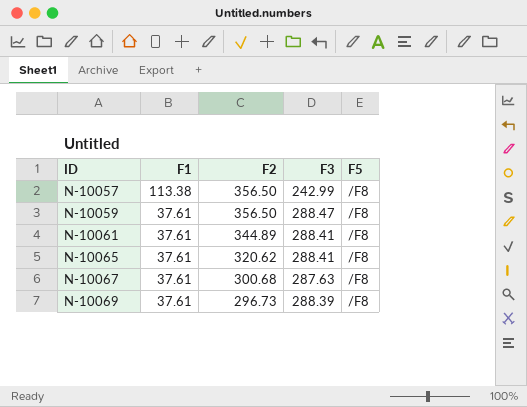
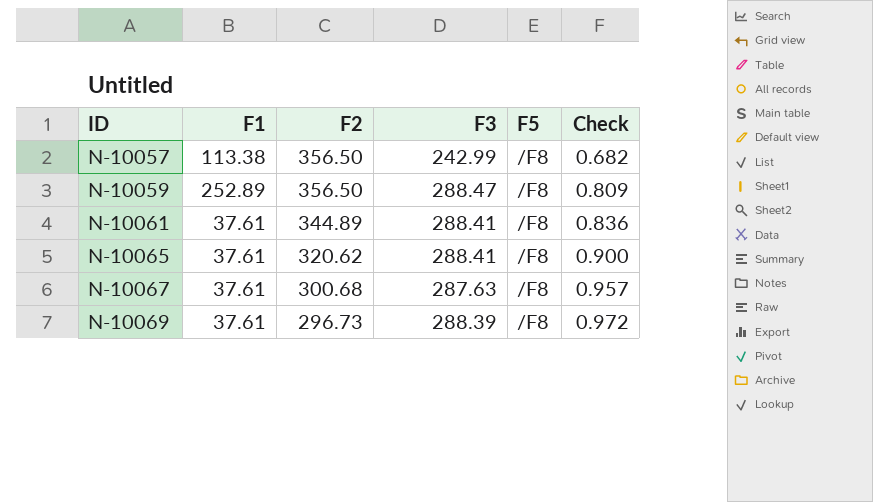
column Check | formula: none -> [F3] / [F2]
N-10059 | F1: 37.61 -> 252.89

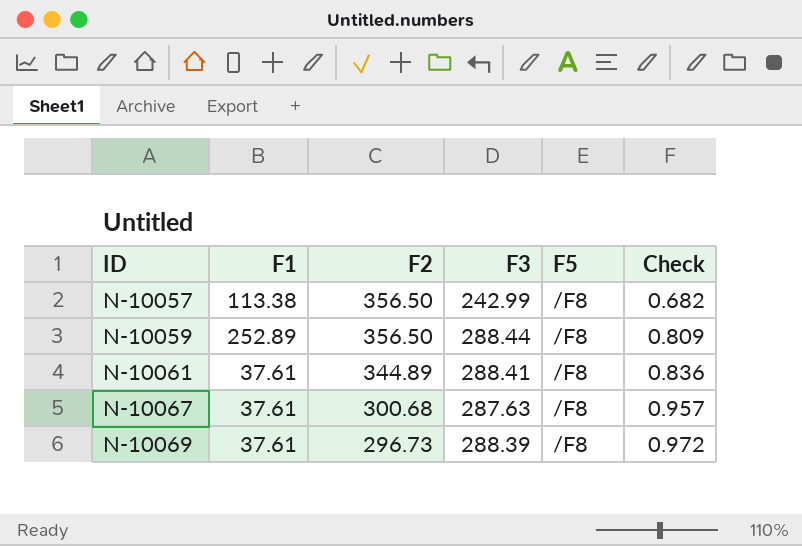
row N-10065: 37.61 | 320.62 | 288.41 | /F8 | 0.900 -> none
N-10059 | F3: 288.47 -> 288.44

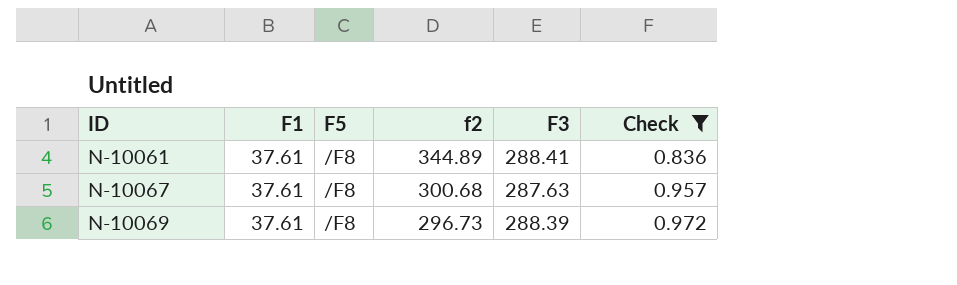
filter: none -> Check >= 0.836
column F5 | position: 5 -> 3
column name: F2 -> f2

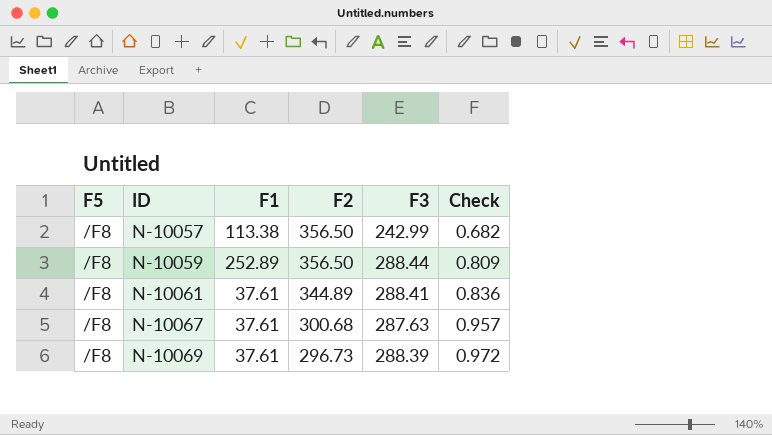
filter: Check >= 0.836 -> none
column F5 | position: 3 -> 1
column name: f2 -> F2

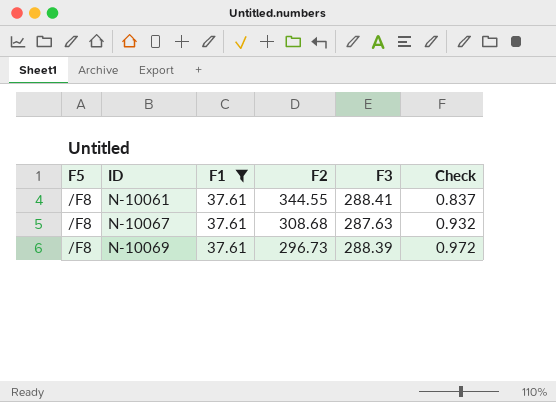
filter: none -> F1 = 37.61
N-10061 | F2: 344.89 -> 344.55
N-10061 | Check: 0.836 -> 0.837
N-10067 | F2: 300.68 -> 308.68
N-10067 | Check: 0.957 -> 0.932

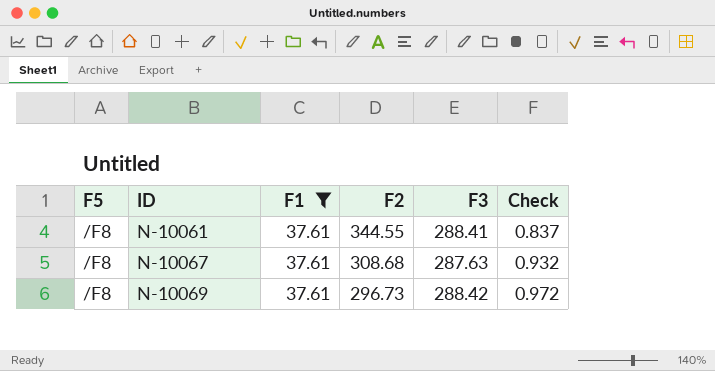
N-10069 | F3: 288.39 -> 288.42

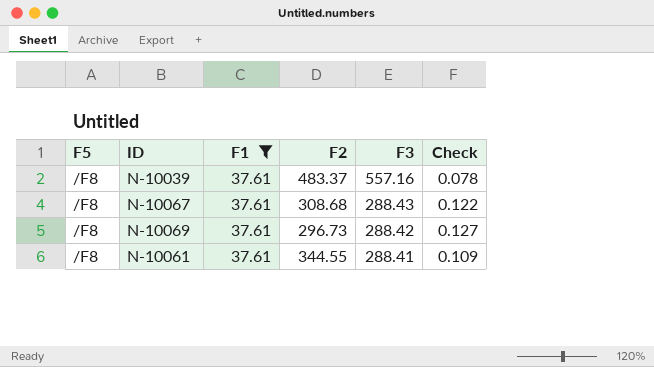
row order: ID ascending -> F3 descending
column Check | formula: [F3] / [F2] -> [F1] / [F2]
row N-10039: none -> /F8 | 37.61 | 483.37 | 557.16 | 0.078
N-10067 | F3: 287.63 -> 288.43

